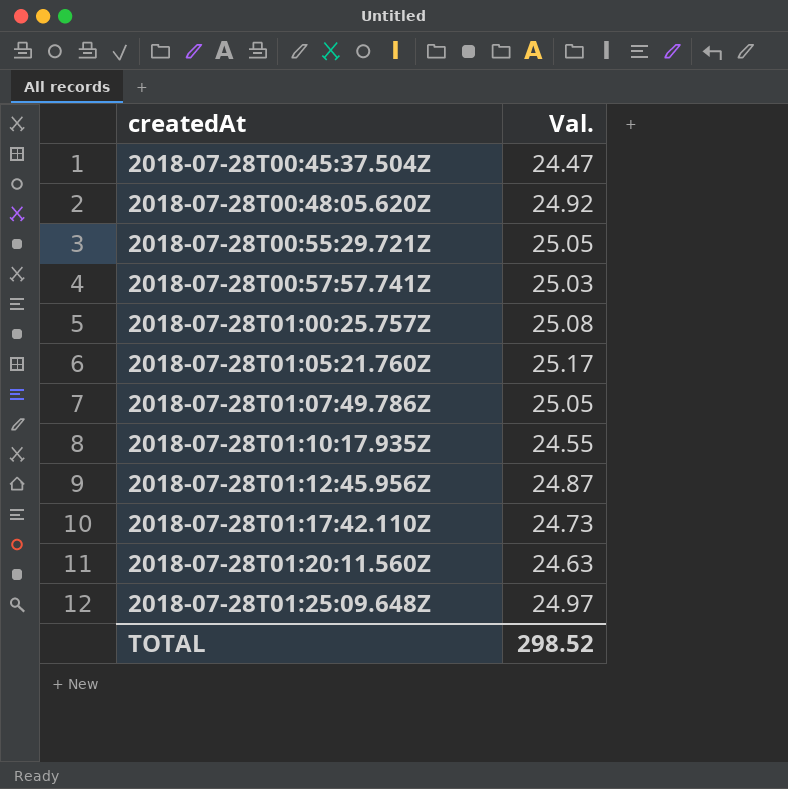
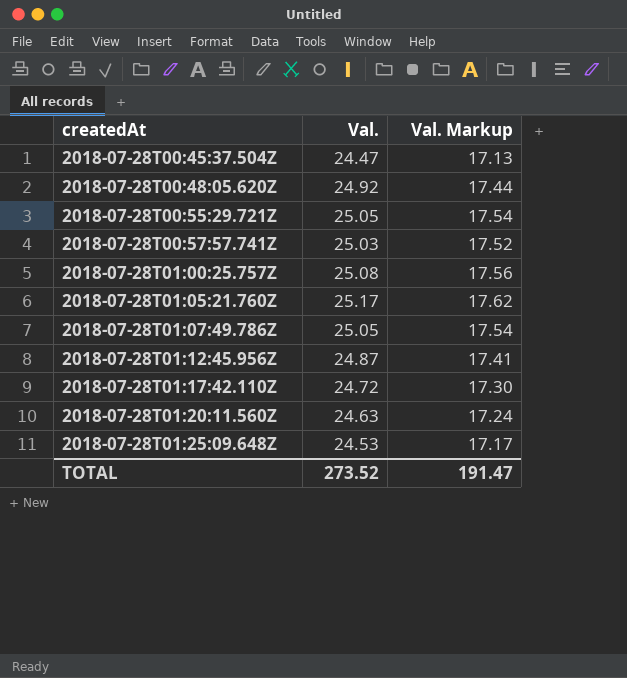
column Val. Markup | formula: none -> [Val.] * 0.7
row 2018-07-28T01:10:17.935Z: 24.55 -> none
2018-07-28T01:17:42.110Z | Val.: 24.73 -> 24.72
2018-07-28T01:25:09.648Z | Val.: 24.97 -> 24.53
TOTAL | Val.: 298.52 -> 273.52

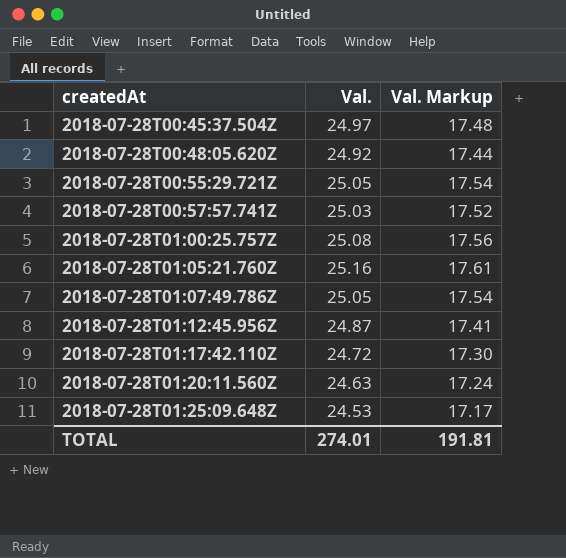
2018-07-28T00:45:37.504Z | Val.: 24.47 -> 24.97
2018-07-28T00:45:37.504Z | Val. Markup: 17.13 -> 17.48
2018-07-28T01:05:21.760Z | Val.: 25.17 -> 25.16
2018-07-28T01:05:21.760Z | Val. Markup: 17.62 -> 17.61
TOTAL | Val.: 273.52 -> 274.01
TOTAL | Val. Markup: 191.47 -> 191.81

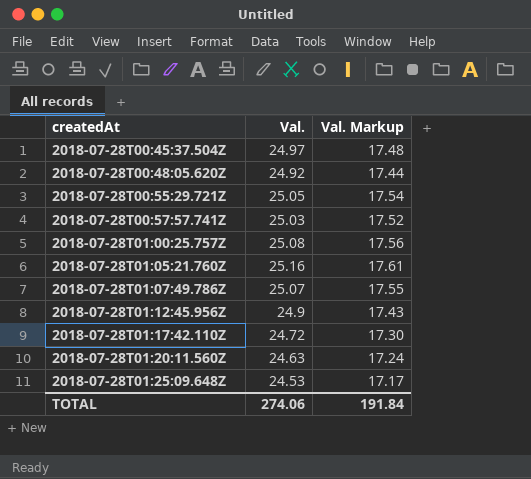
2018-07-28T01:07:49.786Z | Val.: 25.05 -> 25.07
2018-07-28T01:07:49.786Z | Val. Markup: 17.54 -> 17.55
2018-07-28T01:12:45.956Z | Val.: 24.87 -> 24.9
2018-07-28T01:12:45.956Z | Val. Markup: 17.41 -> 17.43
TOTAL | Val.: 274.01 -> 274.06
TOTAL | Val. Markup: 191.81 -> 191.84

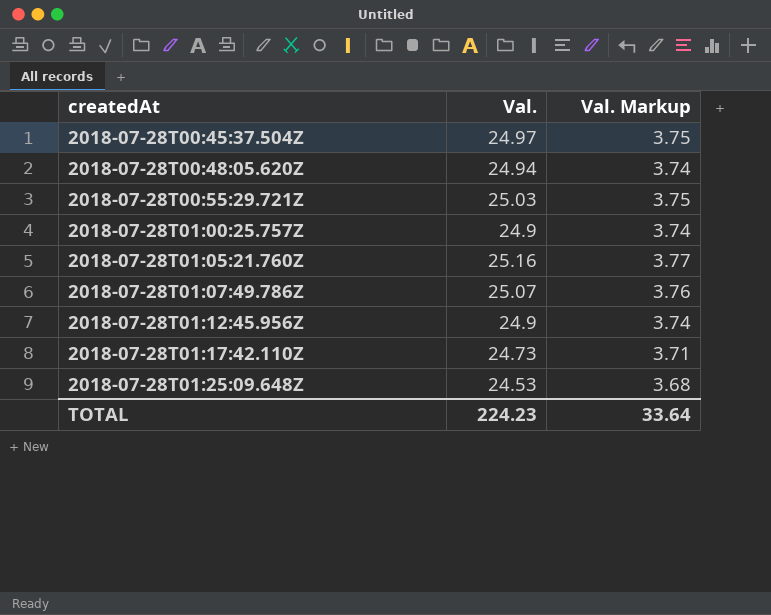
column Val. Markup | formula: [Val.] * 0.7 -> [Val.] * 0.15
row 2018-07-28T00:57:57.741Z: 25.03 | 17.52 -> none
row 2018-07-28T01:20:11.560Z: 24.63 | 17.24 -> none
2018-07-28T00:48:05.620Z | Val.: 24.92 -> 24.94
2018-07-28T00:55:29.721Z | Val.: 25.05 -> 25.03
2018-07-28T01:00:25.757Z | Val.: 25.08 -> 24.9
2018-07-28T01:17:42.110Z | Val.: 24.72 -> 24.73
TOTAL | Val.: 274.06 -> 224.23
TOTAL | Val. Markup: 191.84 -> 33.64

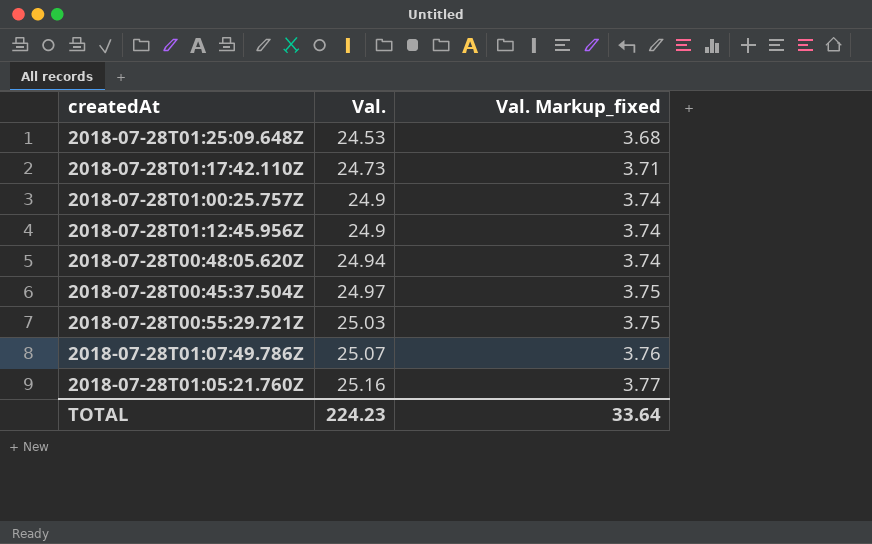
row order: createdAt ascending -> Val. ascending
column name: Val. Markup -> Val. Markup_fixed

